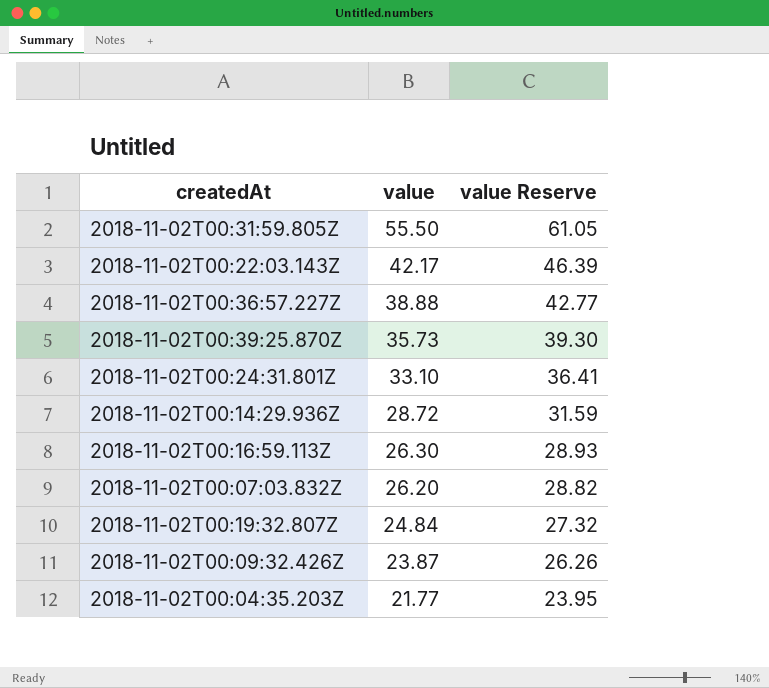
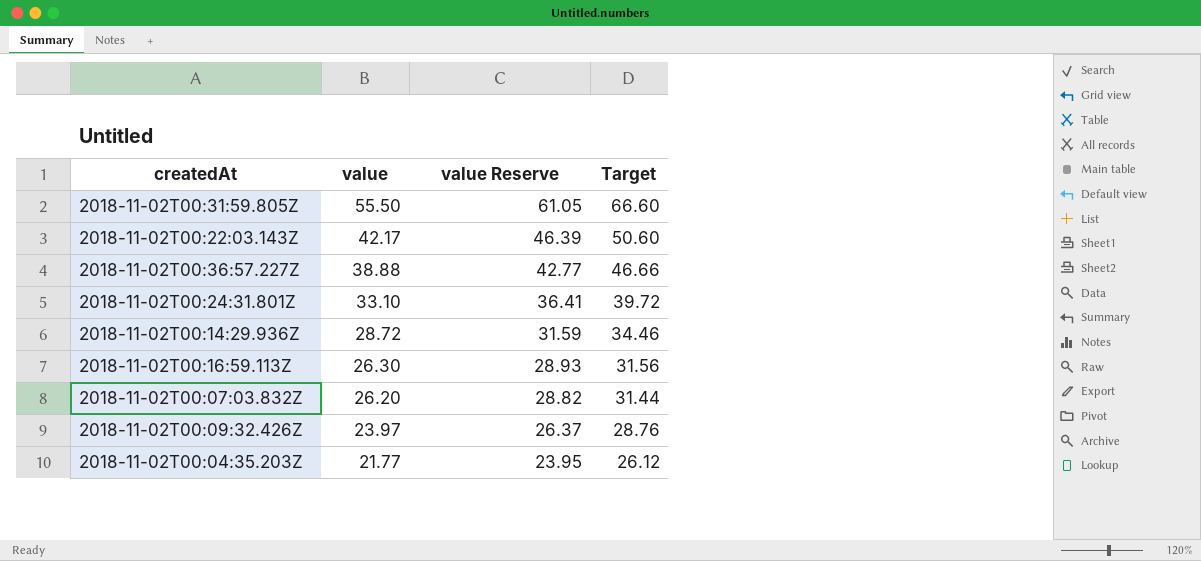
column Target | formula: none -> [value] * 1.2
row 2018-11-02T00:39:25.870Z: 35.73 | 39.30 -> none
row 2018-11-02T00:19:32.807Z: 24.84 | 27.32 -> none
2018-11-02T00:09:32.426Z | value: 23.87 -> 23.97
2018-11-02T00:09:32.426Z | value Reserve: 26.26 -> 26.37

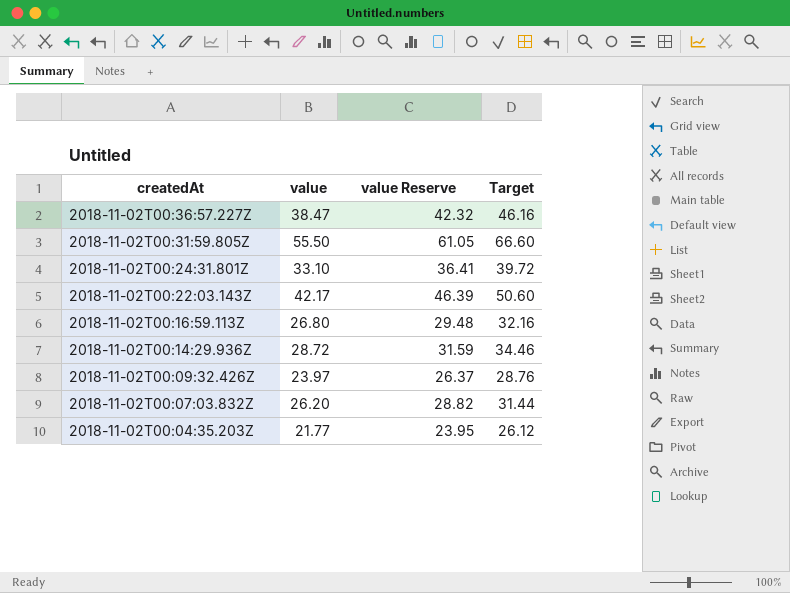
row order: value descending -> createdAt descending
2018-11-02T00:36:57.227Z | value: 38.88 -> 38.47
2018-11-02T00:36:57.227Z | value Reserve: 42.77 -> 42.32
2018-11-02T00:36:57.227Z | Target: 46.66 -> 46.16
2018-11-02T00:16:59.113Z | value: 26.30 -> 26.80
2018-11-02T00:16:59.113Z | value Reserve: 28.93 -> 29.48
2018-11-02T00:16:59.113Z | Target: 31.56 -> 32.16

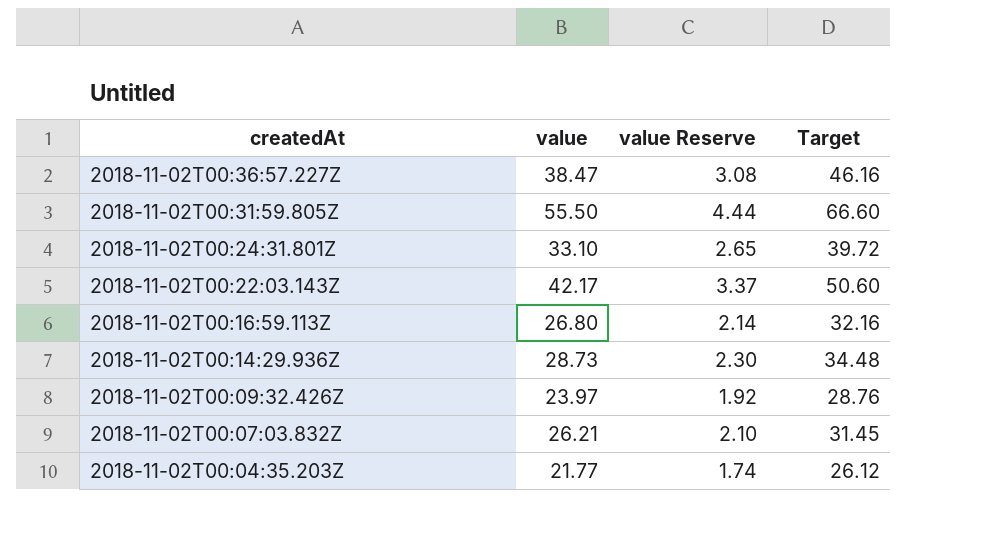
column value Reserve | formula: [value] * 1.1 -> [value] * 0.08
2018-11-02T00:14:29.936Z | value: 28.72 -> 28.73
2018-11-02T00:14:29.936Z | Target: 34.46 -> 34.48
2018-11-02T00:07:03.832Z | value: 26.20 -> 26.21
2018-11-02T00:07:03.832Z | Target: 31.44 -> 31.45

